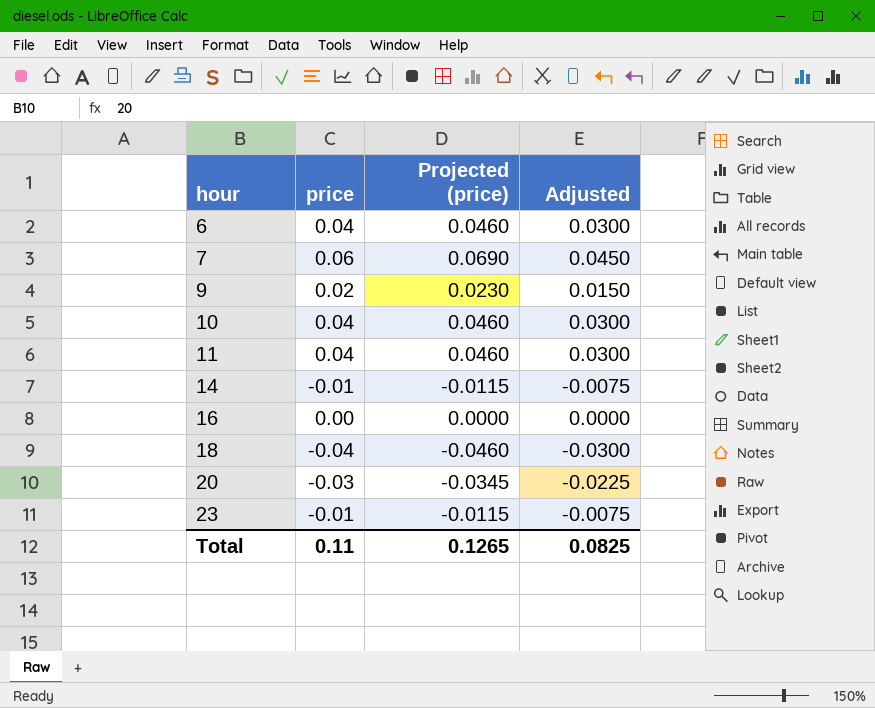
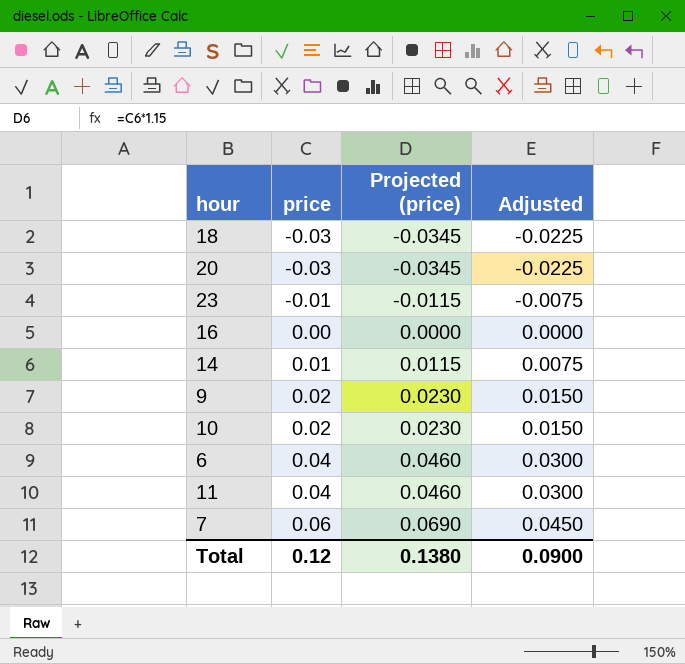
row order: hour ascending -> price ascending
18 | price: -0.04 -> -0.03
18 | Projected (price): -0.0460 -> -0.0345
18 | Adjusted: -0.0300 -> -0.0225
14 | price: -0.01 -> 0.01
14 | Projected (price): -0.0115 -> 0.0115
14 | Adjusted: -0.0075 -> 0.0075
10 | price: 0.04 -> 0.02
10 | Projected (price): 0.0460 -> 0.0230
10 | Adjusted: 0.0300 -> 0.0150
Total | price: 0.11 -> 0.12
Total | Projected (price): 0.1265 -> 0.1380
Total | Adjusted: 0.0825 -> 0.0900

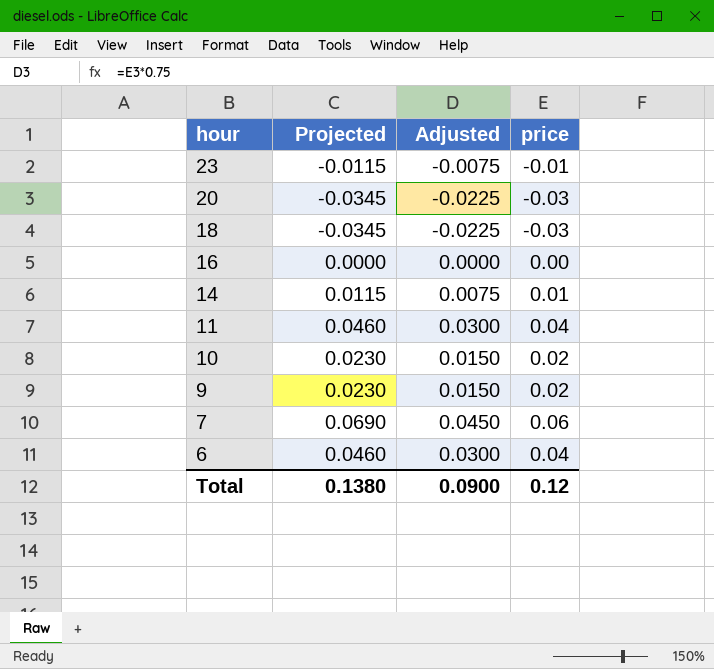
row order: price ascending -> hour descending
column name: Projected (price) -> Projected
column price | position: 2 -> 4

